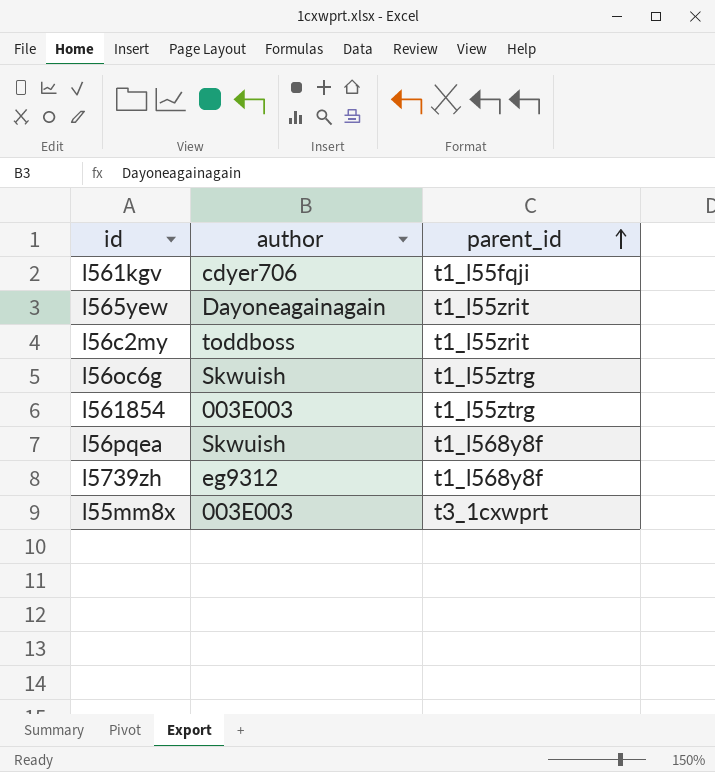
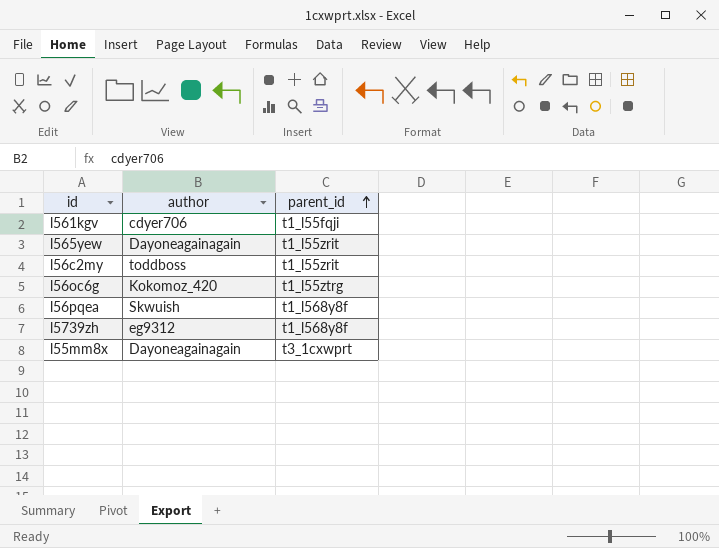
row l561854: 003E003 | t1_l55ztrg -> none
l56oc6g | author: Skwuish -> Kokomoz_420
l55mm8x | author: 003E003 -> Dayoneagainagain

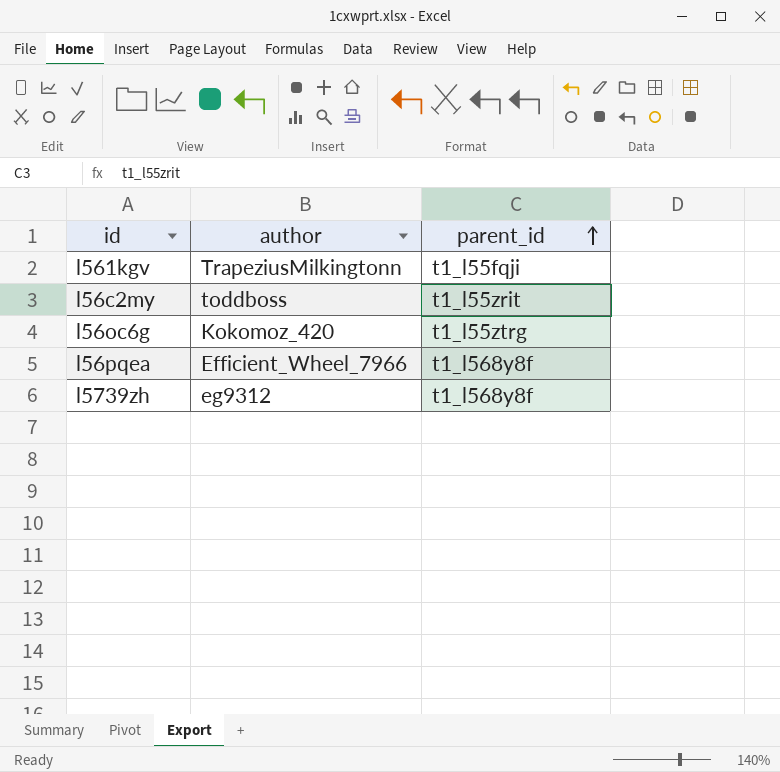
row l565yew: Dayoneagainagain | t1_l55zrit -> none
row l55mm8x: Dayoneagainagain | t3_1cxwprt -> none
l561kgv | author: cdyer706 -> TrapeziusMilkingtonn
l56pqea | author: Skwuish -> Efficient_Wheel_7966

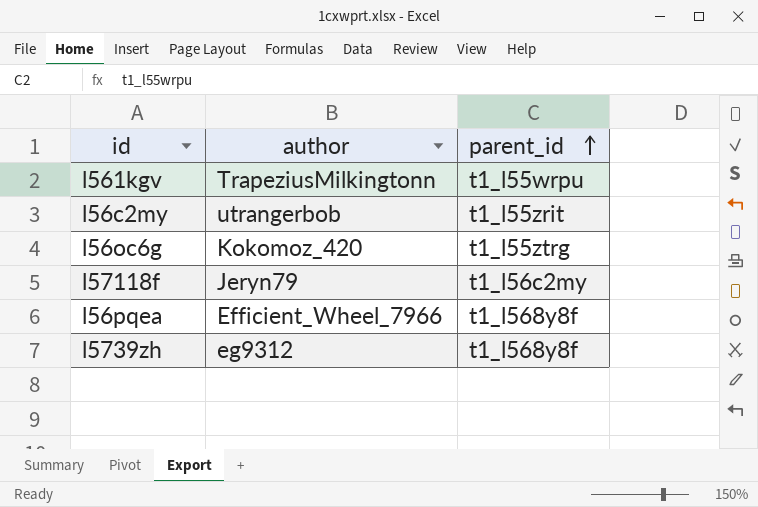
l561kgv | parent_id: t1_l55fqji -> t1_l55wrpu
l56c2my | author: toddboss -> utrangerbob
row l57118f: none -> Jeryn79 | t1_l56c2my

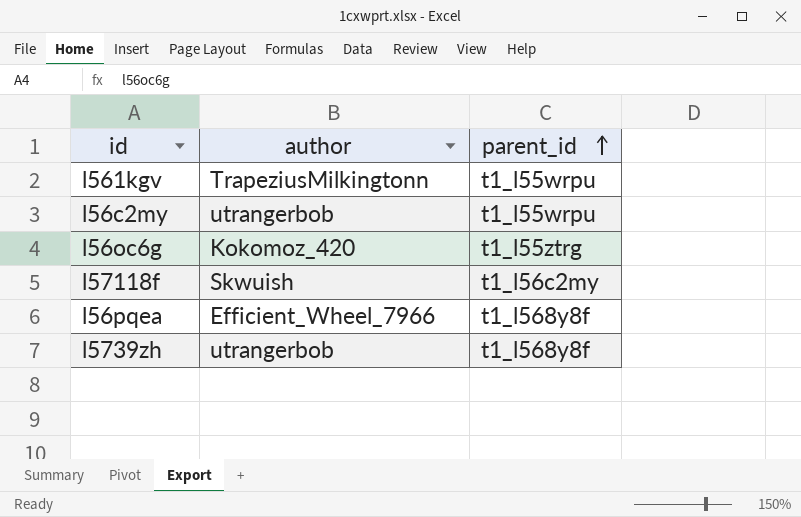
l56c2my | parent_id: t1_l55zrit -> t1_l55wrpu
l57118f | author: Jeryn79 -> Skwuish
l5739zh | author: eg9312 -> utrangerbob

